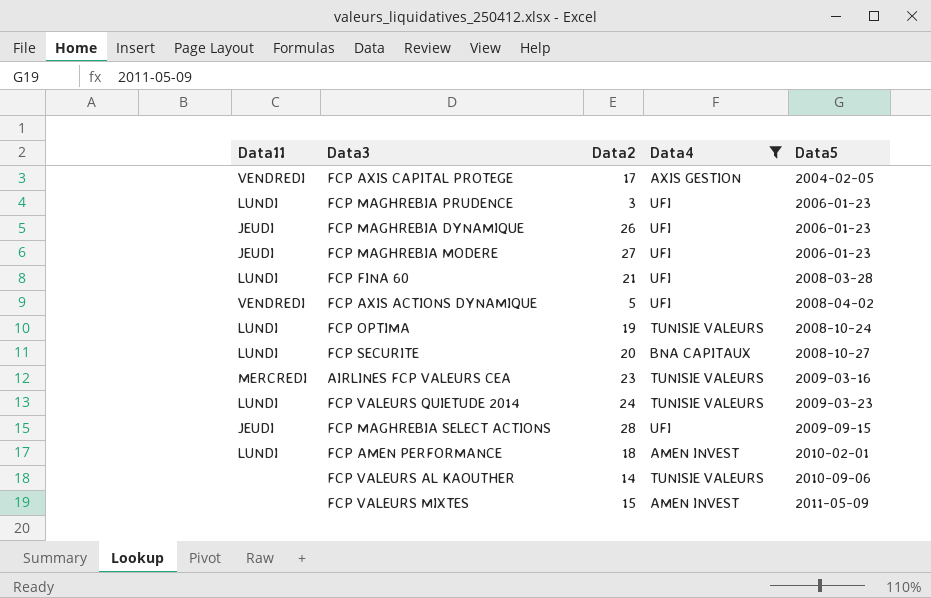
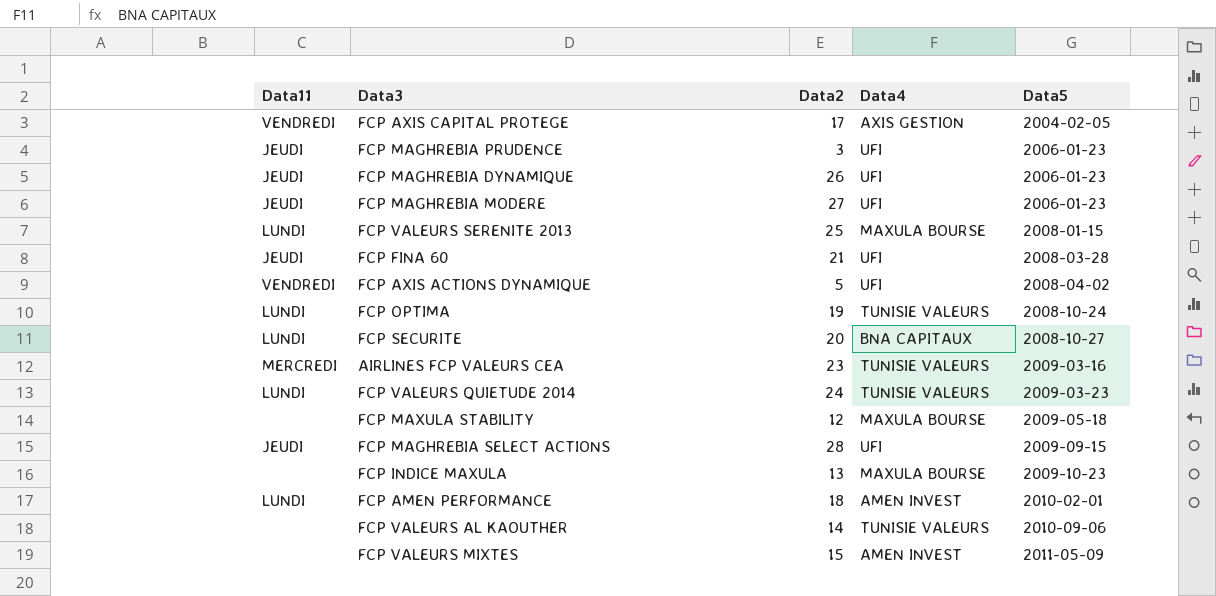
filter: Data4 != MAXULA BOURSE -> none
FCP MAGHREBIA PRUDENCE | Data11: LUNDI -> JEUDI
FCP FINA 60 | Data11: LUNDI -> JEUDI

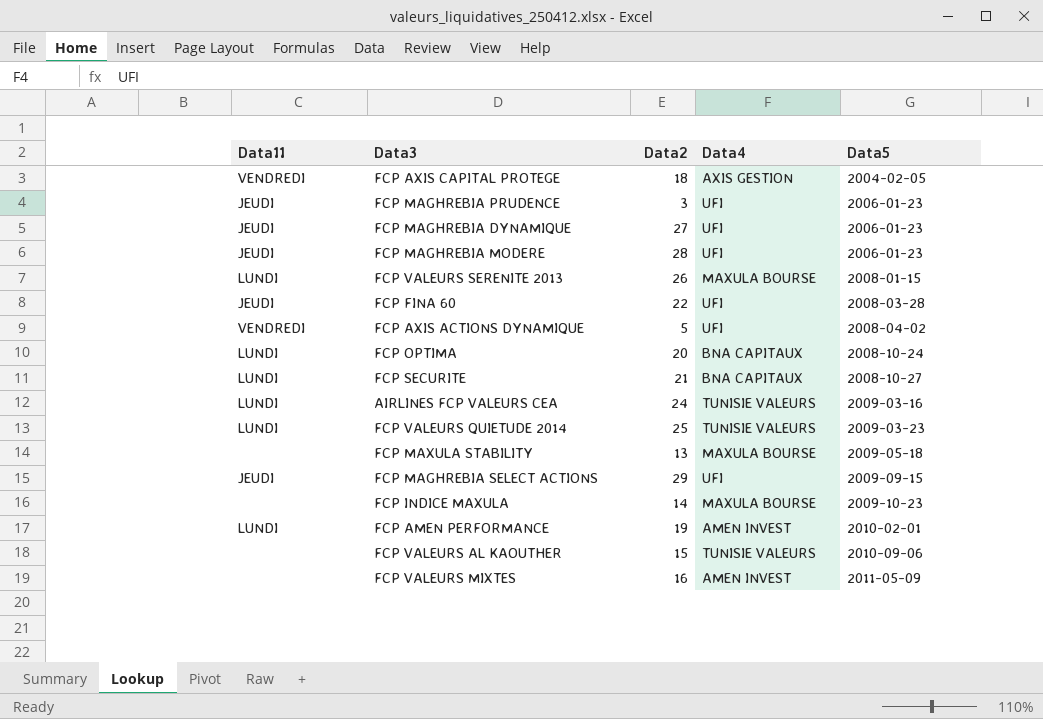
FCP AXIS CAPITAL PROTEGE | Data2: 17 -> 18
FCP MAGHREBIA DYNAMIQUE | Data2: 26 -> 27
FCP MAGHREBIA MODERE | Data2: 27 -> 28
FCP VALEURS SERENITE 2013 | Data2: 25 -> 26
FCP FINA 60 | Data2: 21 -> 22
FCP OPTIMA | Data2: 19 -> 20
FCP OPTIMA | Data4: TUNISIE VALEURS -> BNA CAPITAUX
FCP SECURITE | Data2: 20 -> 21
AIRLINES FCP VALEURS CEA | Data11: MERCREDI -> LUNDI
AIRLINES FCP VALEURS CEA | Data2: 23 -> 24
FCP VALEURS QUIETUDE 2014 | Data2: 24 -> 25
FCP MAXULA STABILITY | Data2: 12 -> 13
FCP MAGHREBIA SELECT ACTIONS | Data2: 28 -> 29
FCP INDICE MAXULA | Data2: 13 -> 14
FCP AMEN PERFORMANCE | Data2: 18 -> 19
FCP VALEURS AL KAOUTHER | Data2: 14 -> 15
FCP VALEURS MIXTES | Data2: 15 -> 16

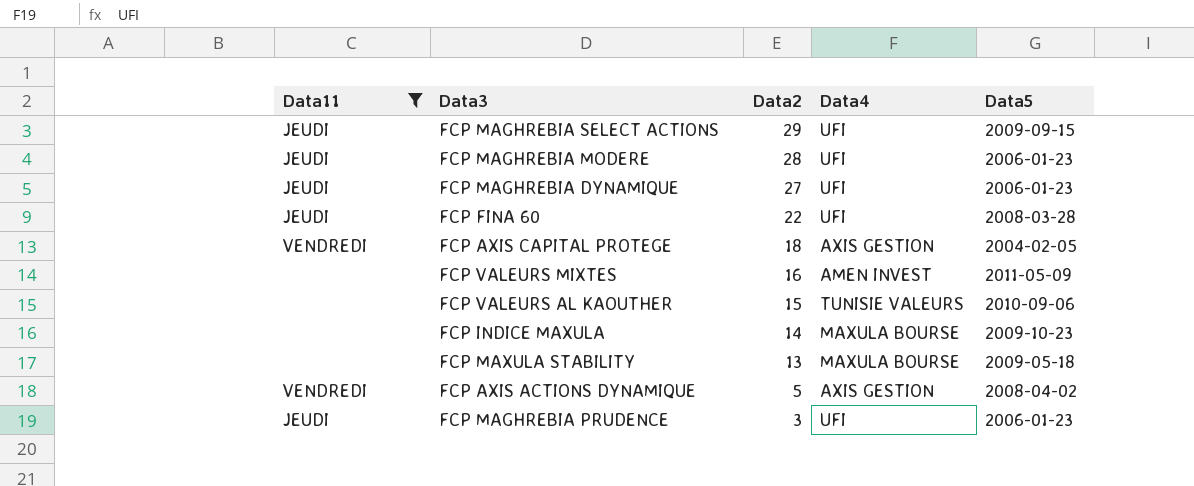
filter: none -> Data11 != LUNDI
row order: Data5 ascending -> Data2 descending
FCP AXIS ACTIONS DYNAMIQUE | Data4: UFI -> AXIS GESTION

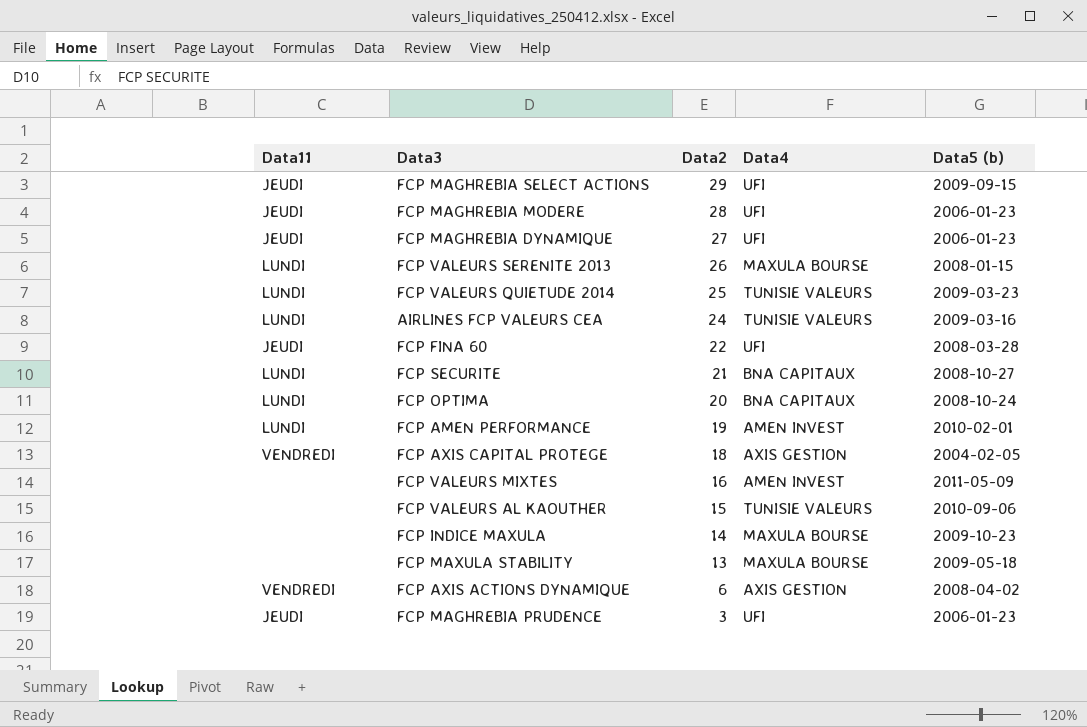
filter: Data11 != LUNDI -> none
column name: Data5 -> Data5 (b)
FCP AXIS ACTIONS DYNAMIQUE | Data2: 5 -> 6

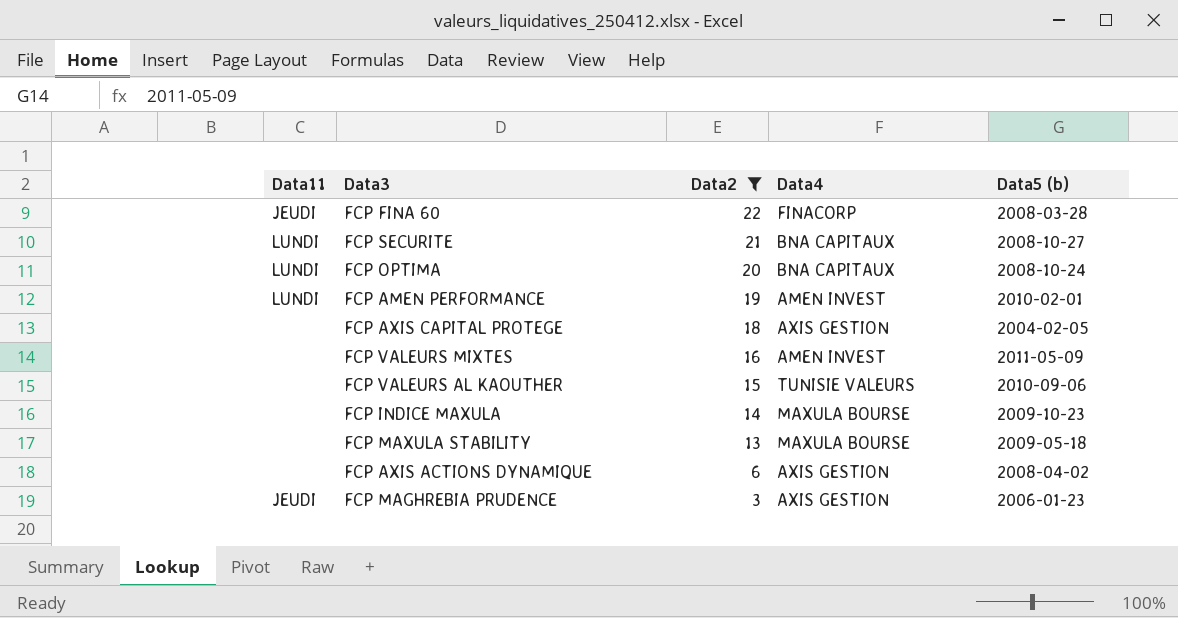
filter: none -> Data2 <= 22
FCP FINA 60 | Data4: UFI -> FINACORP
FCP AXIS CAPITAL PROTEGE | Data11: VENDREDI -> none
FCP AXIS ACTIONS DYNAMIQUE | Data11: VENDREDI -> none
FCP MAGHREBIA PRUDENCE | Data4: UFI -> AXIS GESTION

